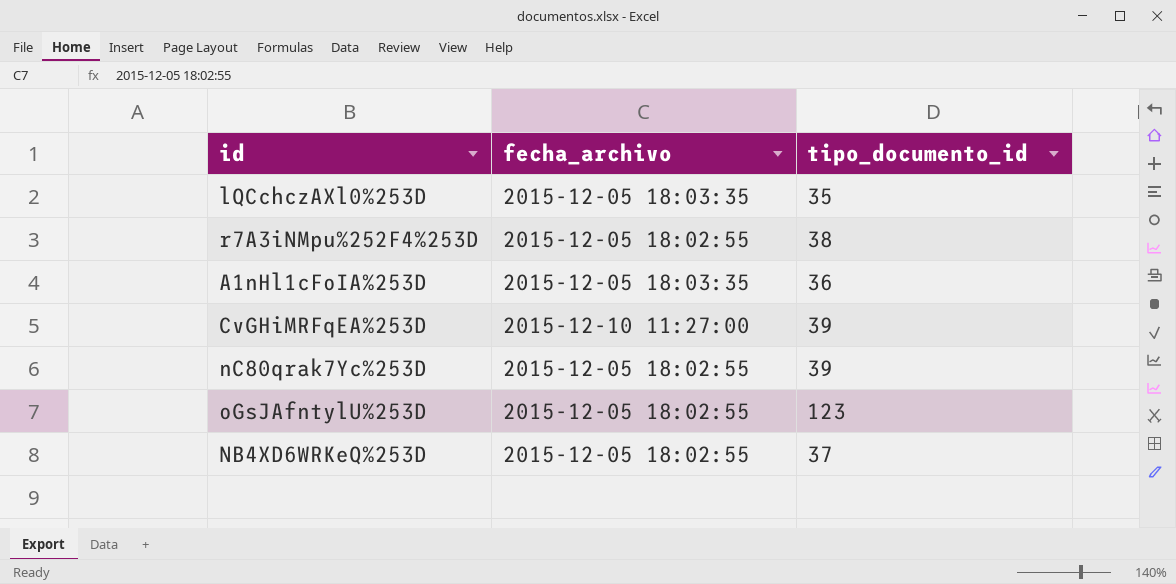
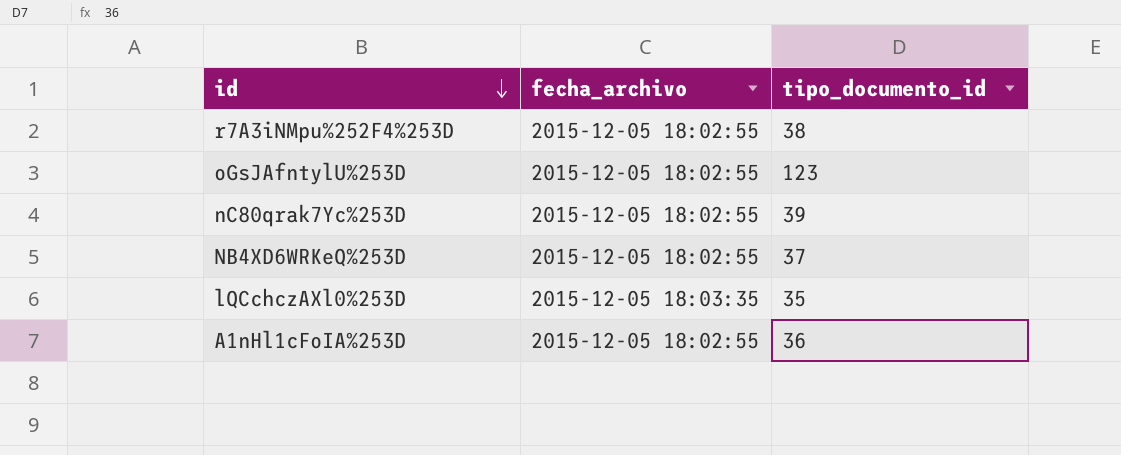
row order: none -> id descending
row CvGHiMRFqEA%253D: 2015-12-10 11:27:00 | 39 -> none
A1nHl1cFoIA%253D | fecha_archivo: 2015-12-05 18:03:35 -> 2015-12-05 18:02:55

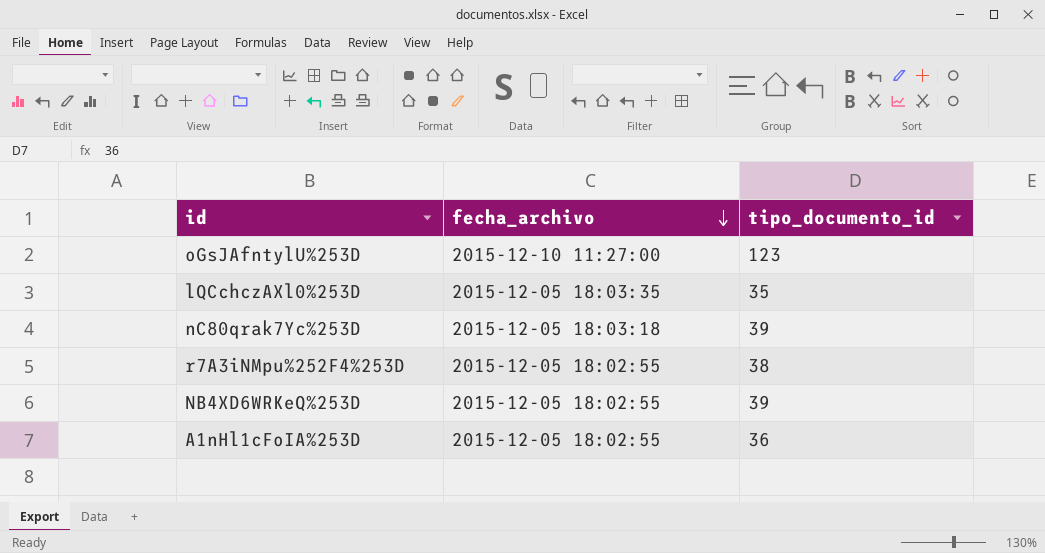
row order: id descending -> fecha_archivo descending
oGsJAfntylU%253D | fecha_archivo: 2015-12-05 18:02:55 -> 2015-12-10 11:27:00
nC80qrak7Yc%253D | fecha_archivo: 2015-12-05 18:02:55 -> 2015-12-05 18:03:18
NB4XD6WRKeQ%253D | tipo_documento_id: 37 -> 39

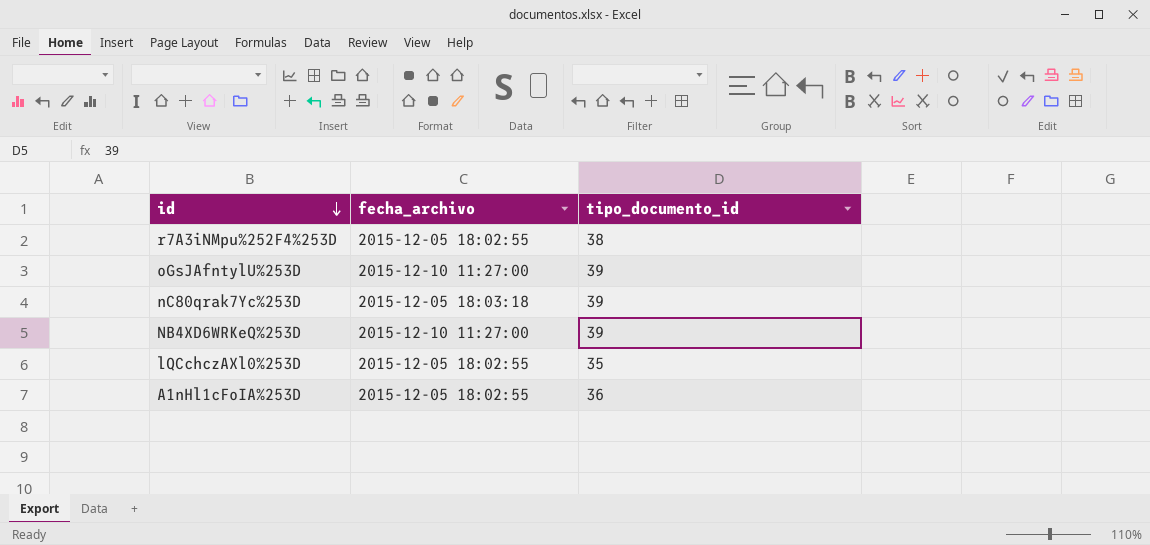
row order: fecha_archivo descending -> id descending
oGsJAfntylU%253D | tipo_documento_id: 123 -> 39
NB4XD6WRKeQ%253D | fecha_archivo: 2015-12-05 18:02:55 -> 2015-12-10 11:27:00
lQCchczAXl0%253D | fecha_archivo: 2015-12-05 18:03:35 -> 2015-12-05 18:02:55

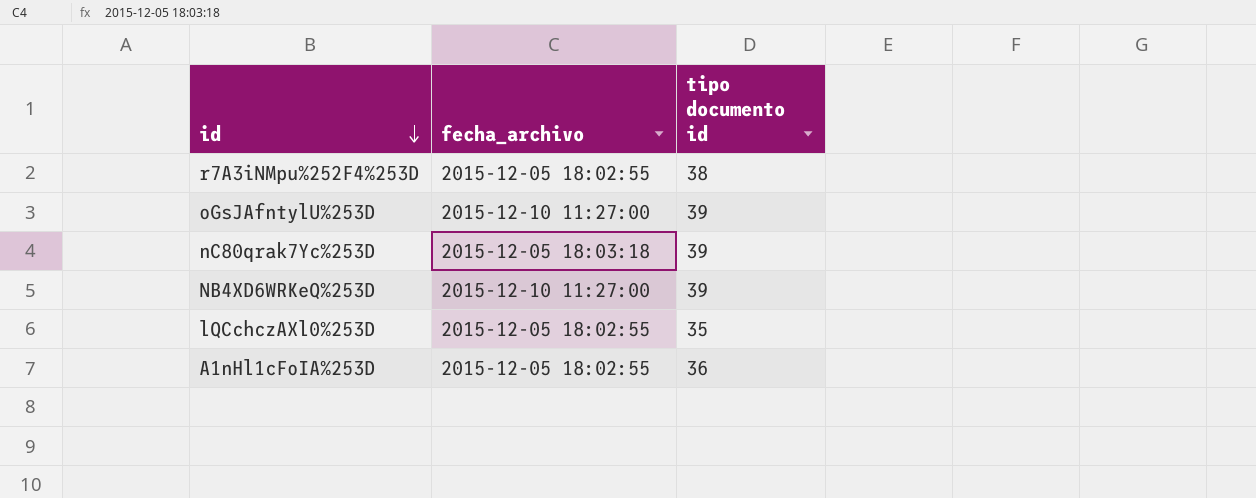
column name: tipo_documento_id -> tipo documento id

